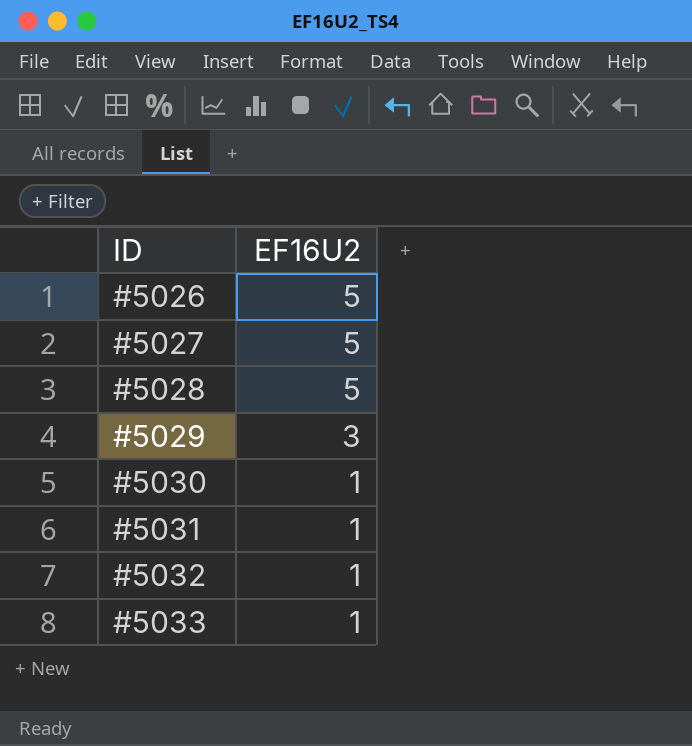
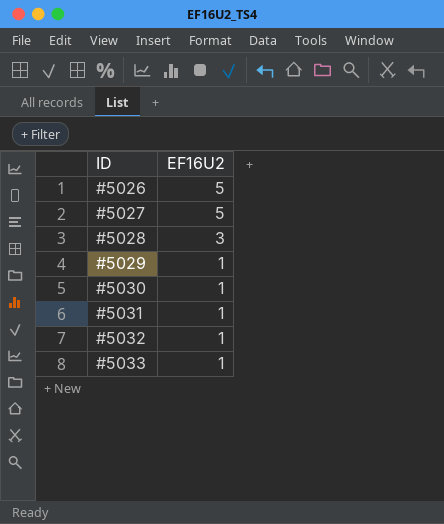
#5028 | EF16U2: 5 -> 3
#5029 | EF16U2: 3 -> 1

